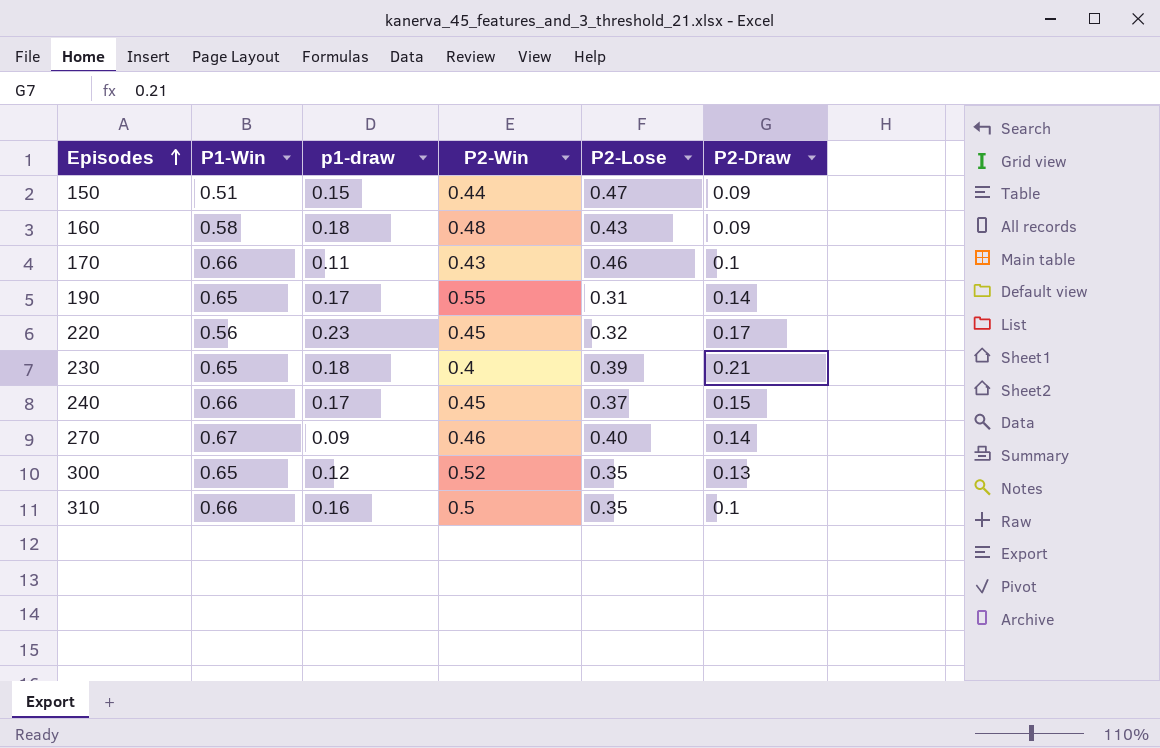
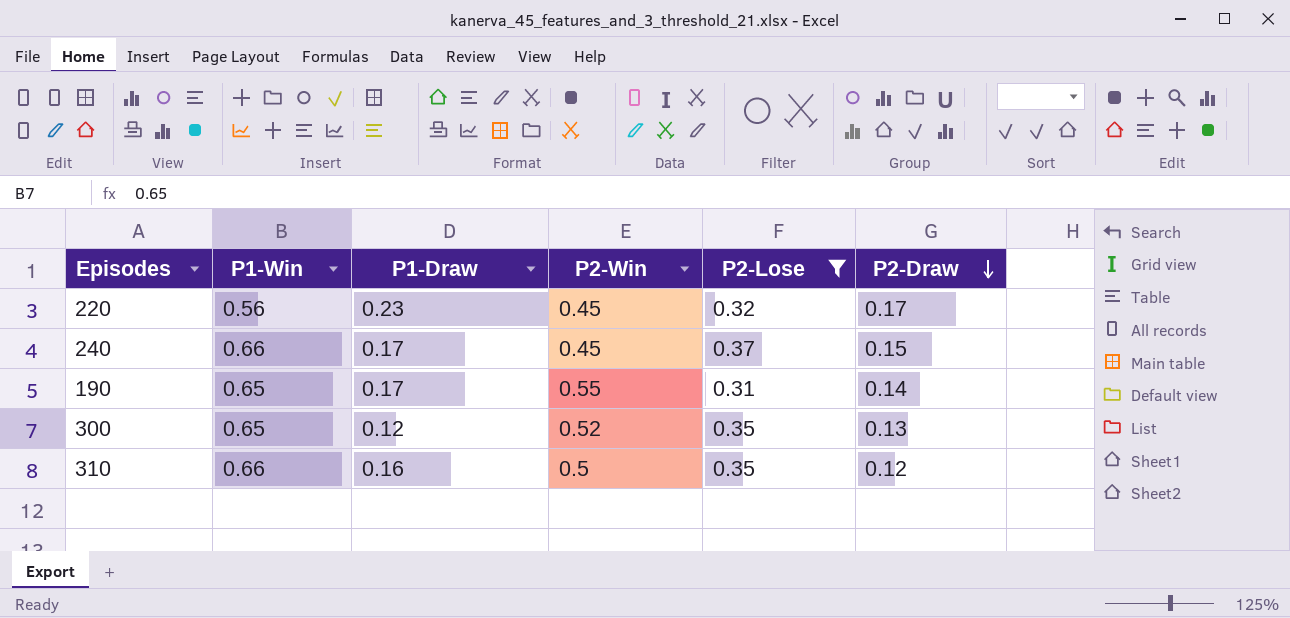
filter: none -> P2-Lose <= 0.37
row order: Episodes ascending -> P2-Draw descending
column name: p1-draw -> P1-Draw
310 | P2-Draw: 0.1 -> 0.12

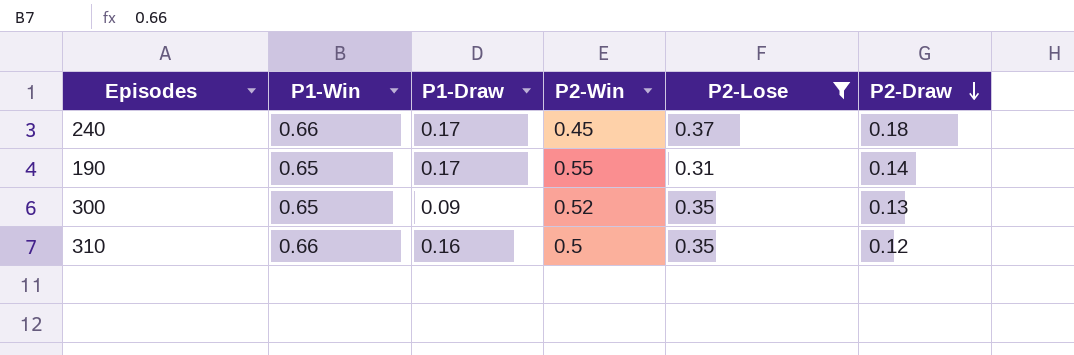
row 220: 0.56 | 0.23 | 0.45 | 0.32 | 0.17 -> none
240 | P2-Draw: 0.15 -> 0.18
300 | P1-Draw: 0.12 -> 0.09

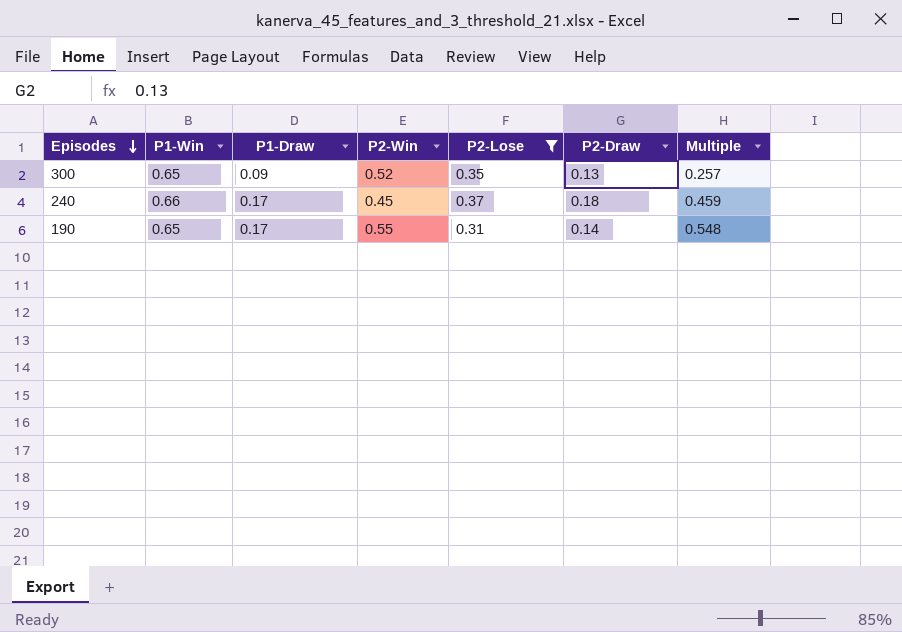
row order: P2-Draw descending -> Episodes descending
column Multiple | formula: none -> [P1-Draw] / [P2-Lose]
row 310: 0.66 | 0.16 | 0.5 | 0.35 | 0.12 -> none

